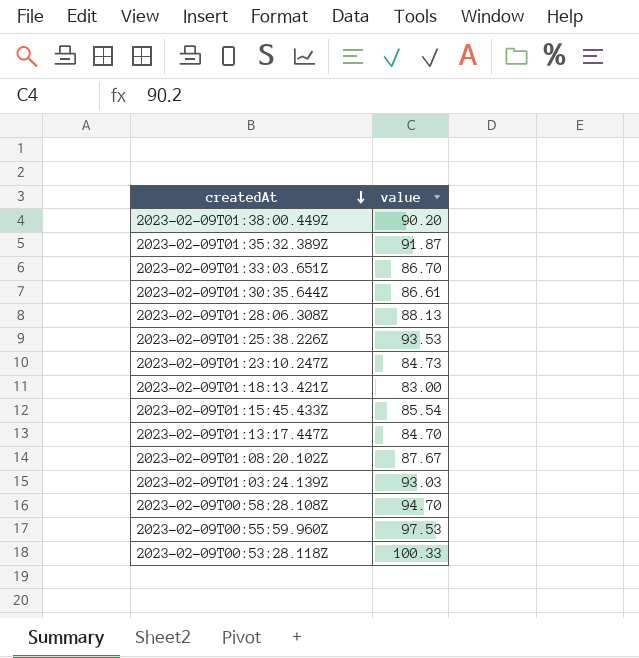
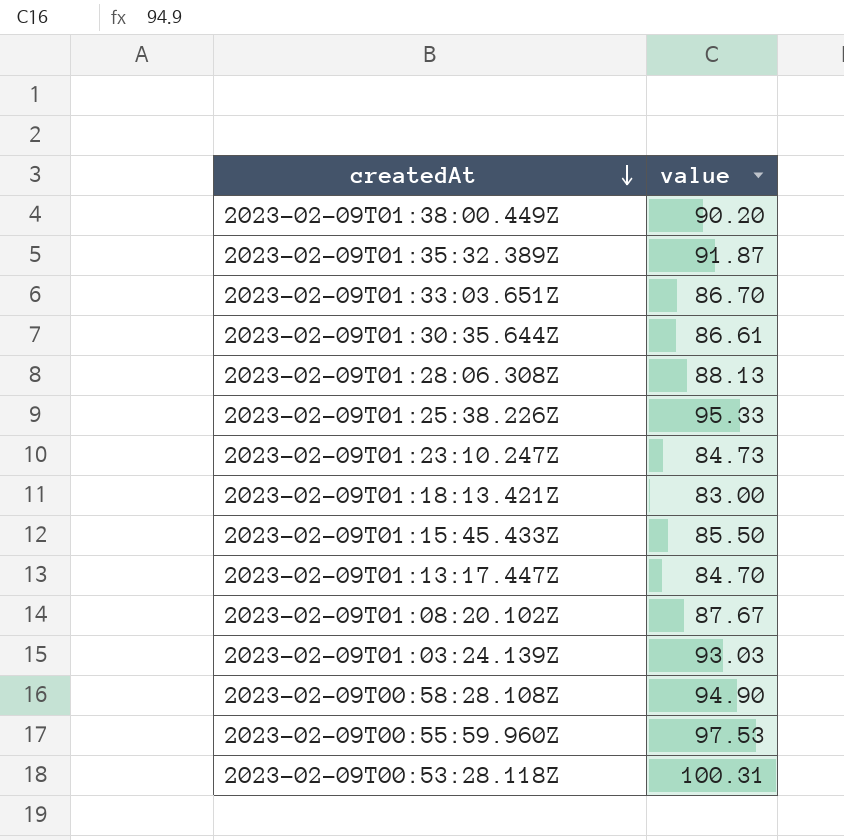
2023-02-09T01:25:38.226Z | value: 93.53 -> 95.33
2023-02-09T01:15:45.433Z | value: 85.54 -> 85.50
2023-02-09T00:58:28.108Z | value: 94.70 -> 94.90
2023-02-09T00:53:28.118Z | value: 100.33 -> 100.31

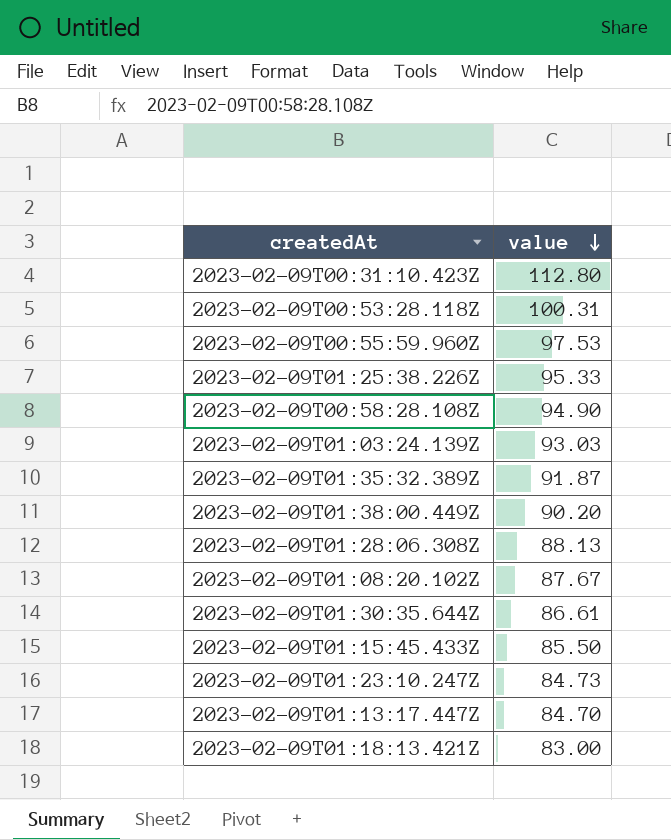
row order: createdAt descending -> value descending
row 2023-02-09T01:33:03.651Z: 86.70 -> none
row 2023-02-09T00:31:10.423Z: none -> 112.80

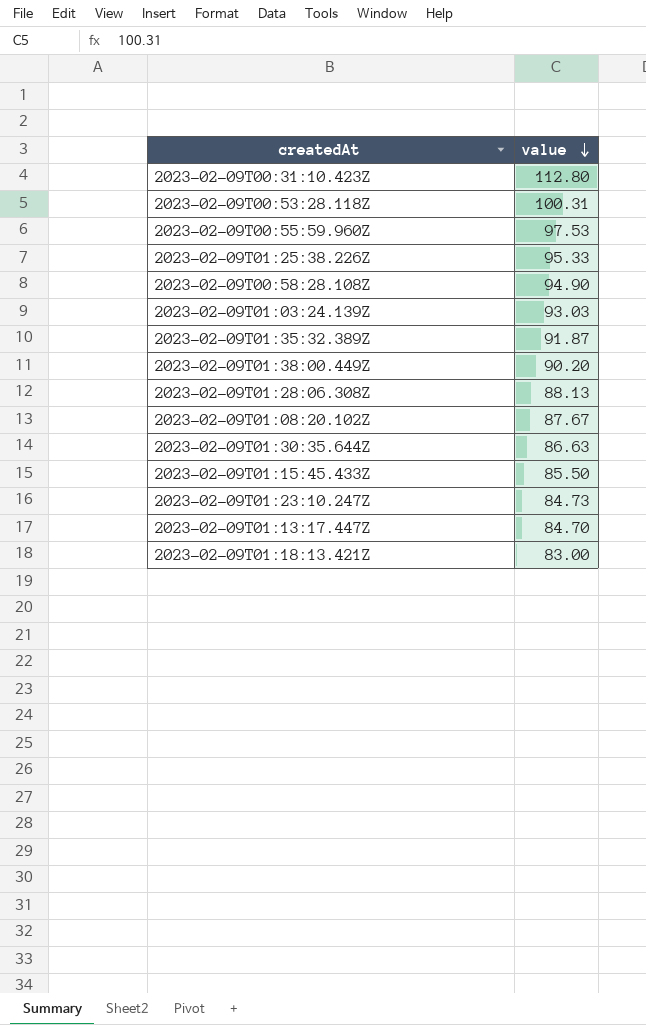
2023-02-09T01:30:35.644Z | value: 86.61 -> 86.63

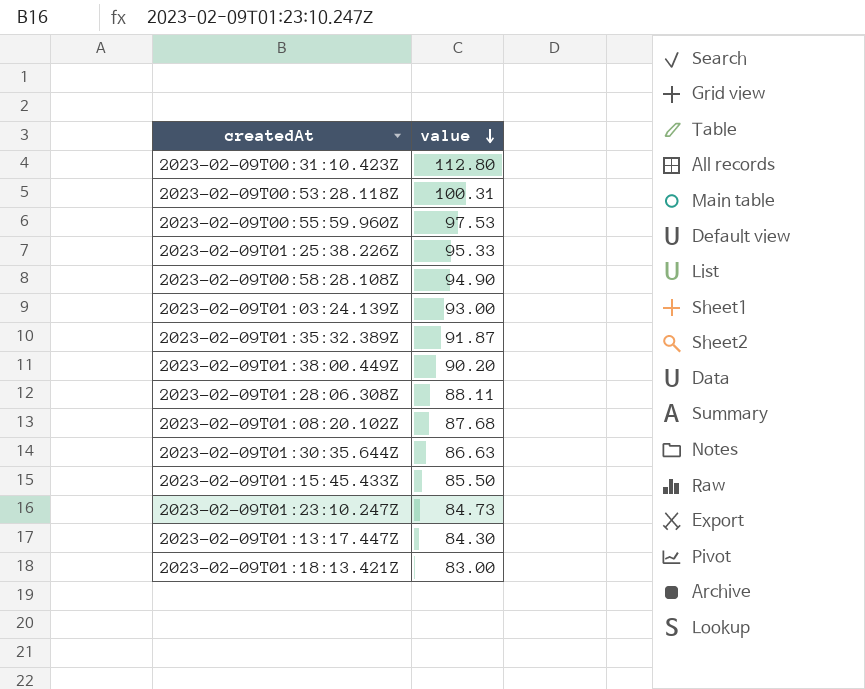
2023-02-09T01:03:24.139Z | value: 93.03 -> 93.00
2023-02-09T01:28:06.308Z | value: 88.13 -> 88.11
2023-02-09T01:08:20.102Z | value: 87.67 -> 87.68
2023-02-09T01:13:17.447Z | value: 84.70 -> 84.30

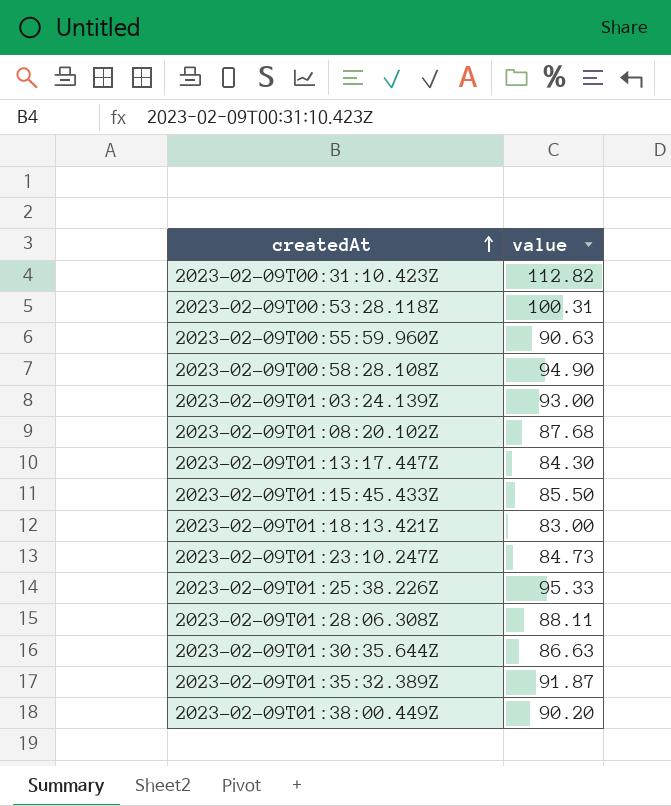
row order: value descending -> createdAt ascending
2023-02-09T00:31:10.423Z | value: 112.80 -> 112.82
2023-02-09T00:55:59.960Z | value: 97.53 -> 90.63

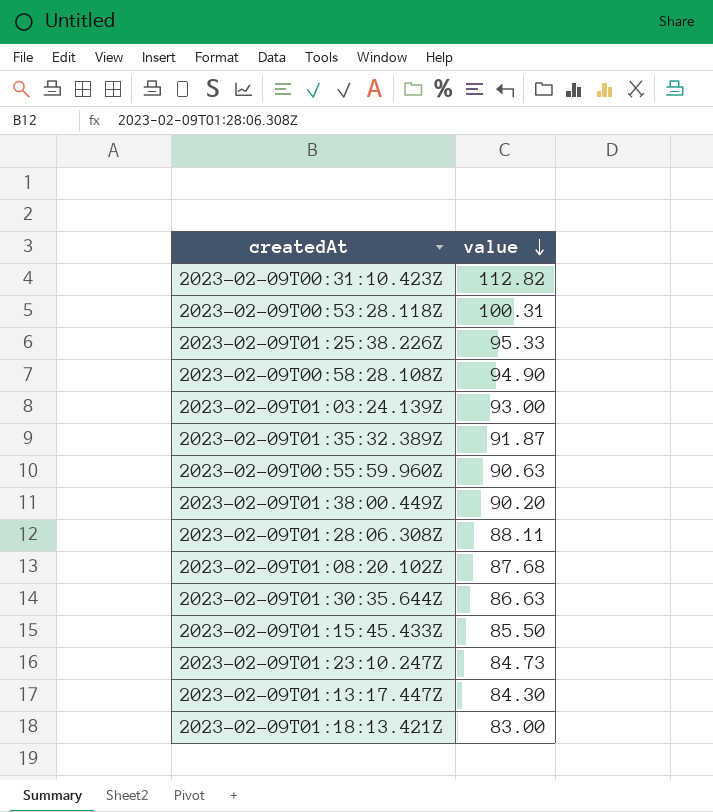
row order: createdAt ascending -> value descending

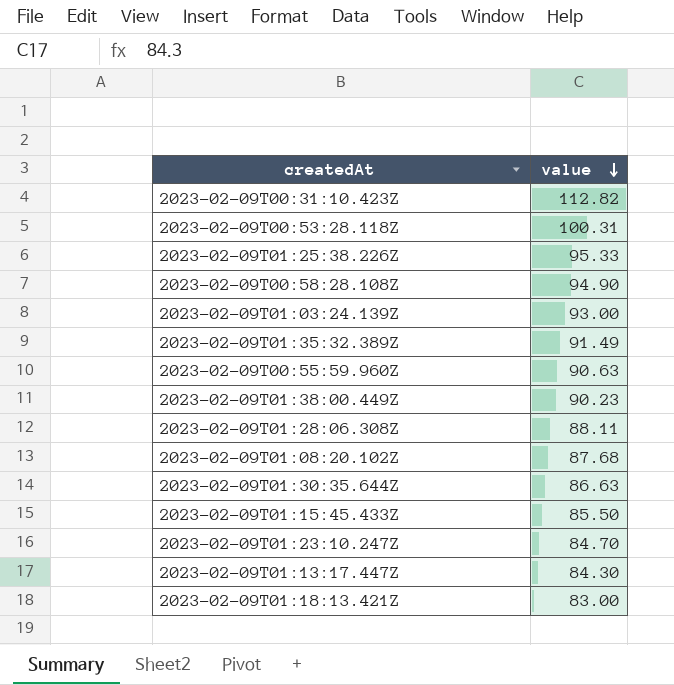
2023-02-09T01:35:32.389Z | value: 91.87 -> 91.49
2023-02-09T01:38:00.449Z | value: 90.20 -> 90.23
2023-02-09T01:23:10.247Z | value: 84.73 -> 84.70

